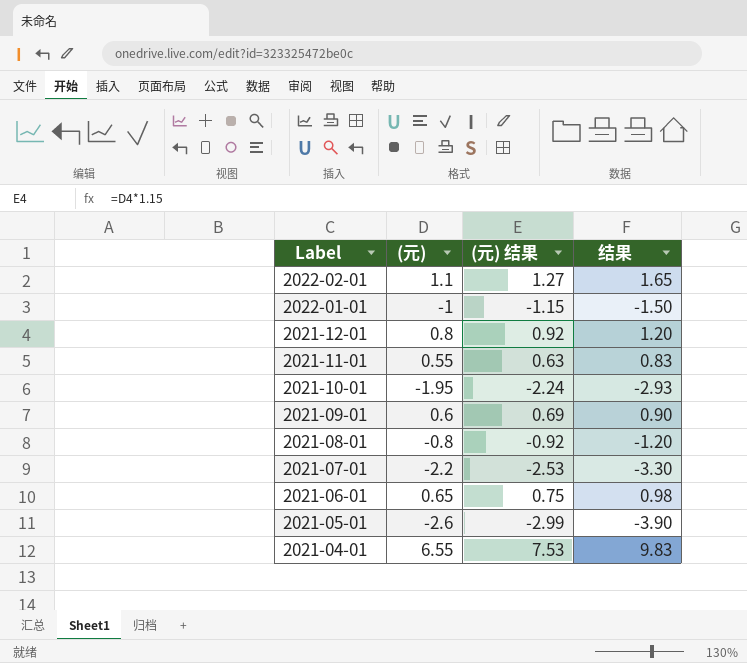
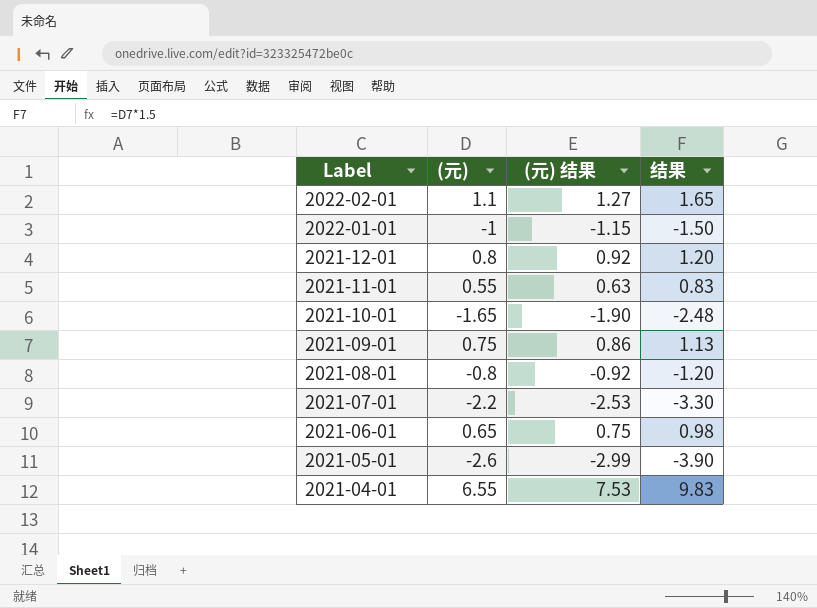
2021-10-01 | (元): -1.95 -> -1.65
2021-10-01 | (元) 结果: -2.24 -> -1.90
2021-10-01 | 结果: -2.93 -> -2.48
2021-09-01 | (元): 0.6 -> 0.75
2021-09-01 | (元) 结果: 0.69 -> 0.86
2021-09-01 | 结果: 0.90 -> 1.13

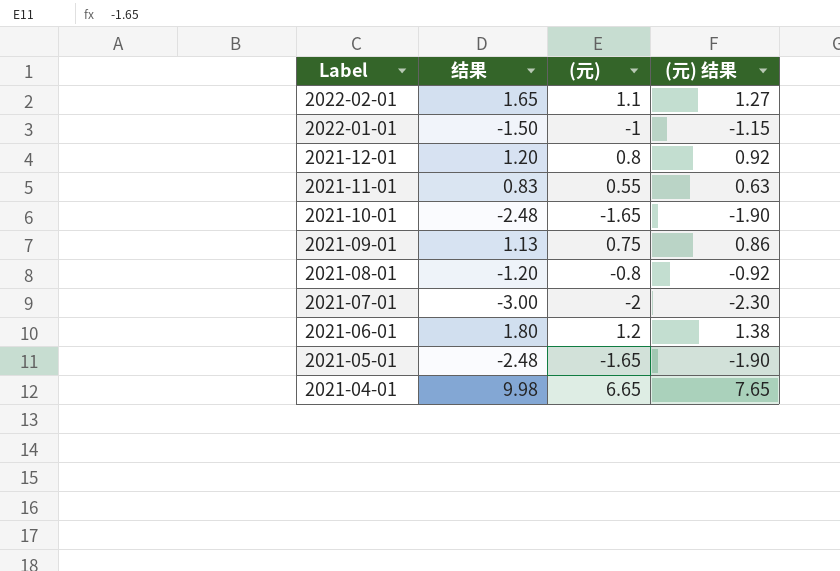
column 结果 | position: 4 -> 2
2021-07-01 | 结果: -3.30 -> -3.00
2021-07-01 | (元): -2.2 -> -2
2021-07-01 | (元) 结果: -2.53 -> -2.30
2021-06-01 | 结果: 0.98 -> 1.80
2021-06-01 | (元): 0.65 -> 1.2
2021-06-01 | (元) 结果: 0.75 -> 1.38
2021-05-01 | 结果: -3.90 -> -2.48
2021-05-01 | (元): -2.6 -> -1.65
2021-05-01 | (元) 结果: -2.99 -> -1.90
2021-04-01 | 结果: 9.83 -> 9.98
2021-04-01 | (元): 6.55 -> 6.65
2021-04-01 | (元) 结果: 7.53 -> 7.65

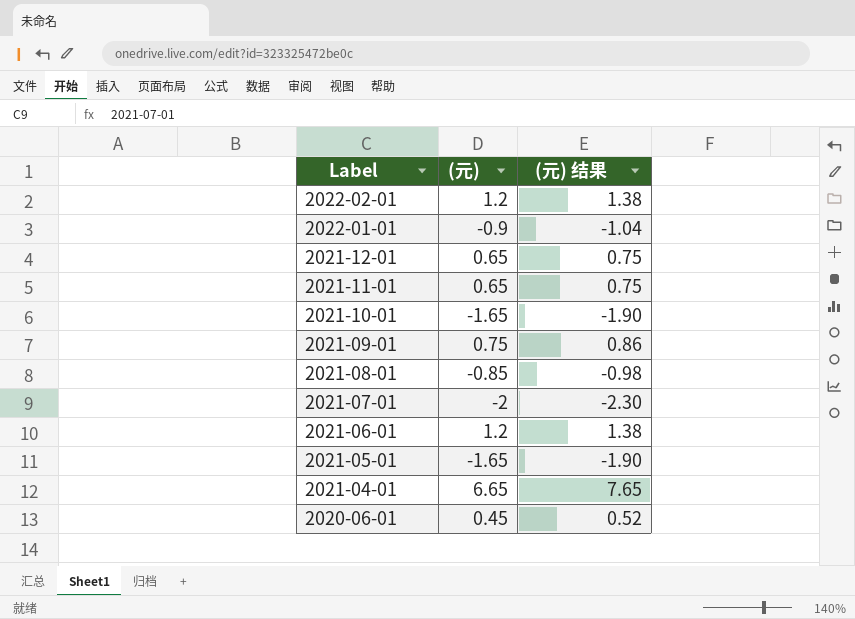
column 结果 | formula: [(元)] * 1.5 -> none
2022-02-01 | (元): 1.1 -> 1.2
2022-02-01 | (元) 结果: 1.27 -> 1.38
2022-01-01 | (元): -1 -> -0.9
2022-01-01 | (元) 结果: -1.15 -> -1.04
2021-12-01 | (元): 0.8 -> 0.65
2021-12-01 | (元) 结果: 0.92 -> 0.75
2021-11-01 | (元): 0.55 -> 0.65
2021-11-01 | (元) 结果: 0.63 -> 0.75
2021-08-01 | (元): -0.8 -> -0.85
2021-08-01 | (元) 结果: -0.92 -> -0.98
row 2020-06-01: none -> 0.45 | 0.52

